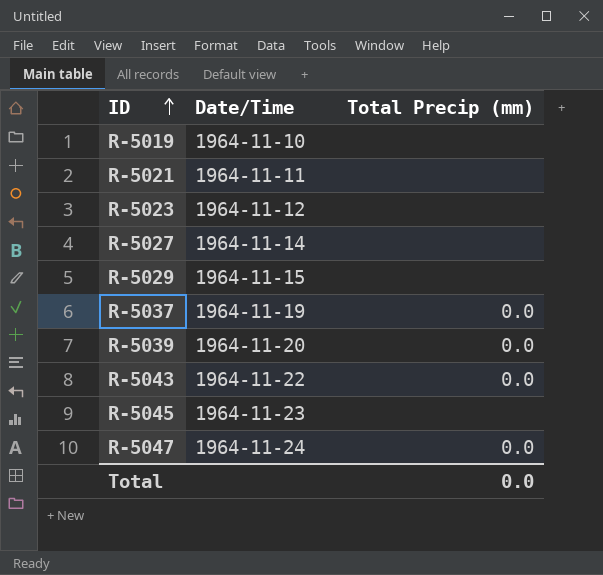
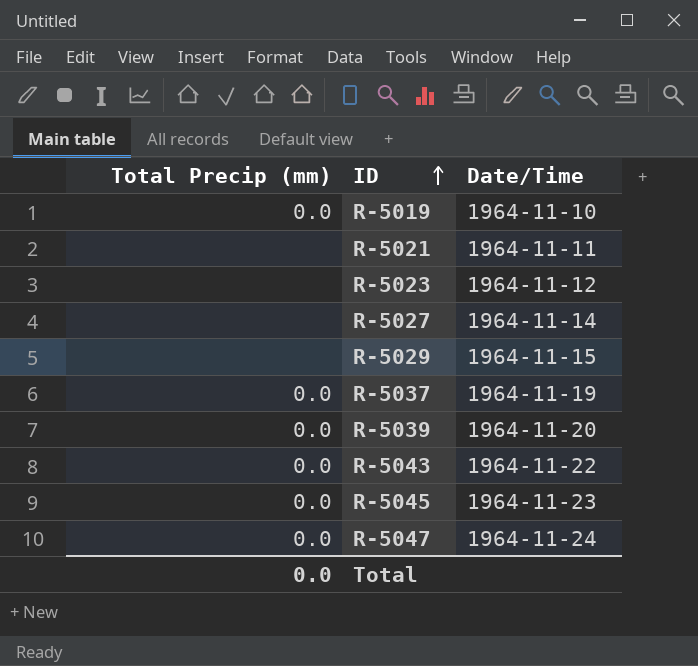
column Total Precip (mm) | position: 3 -> 1
R-5019 | Total Precip (mm): none -> 0.0
R-5045 | Total Precip (mm): none -> 0.0

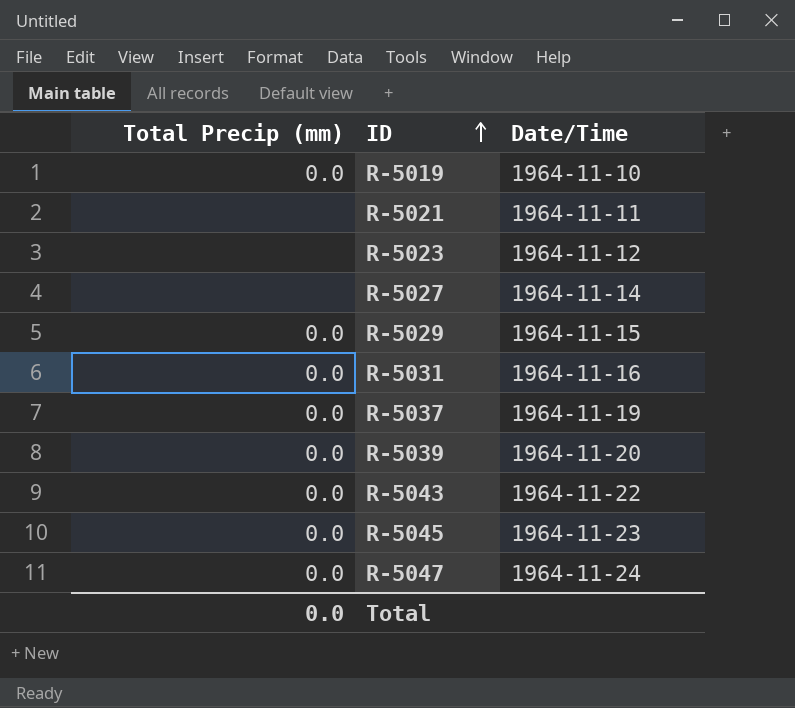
R-5029 | Total Precip (mm): none -> 0.0
row R-5031: none -> 0.0 | 1964-11-16

